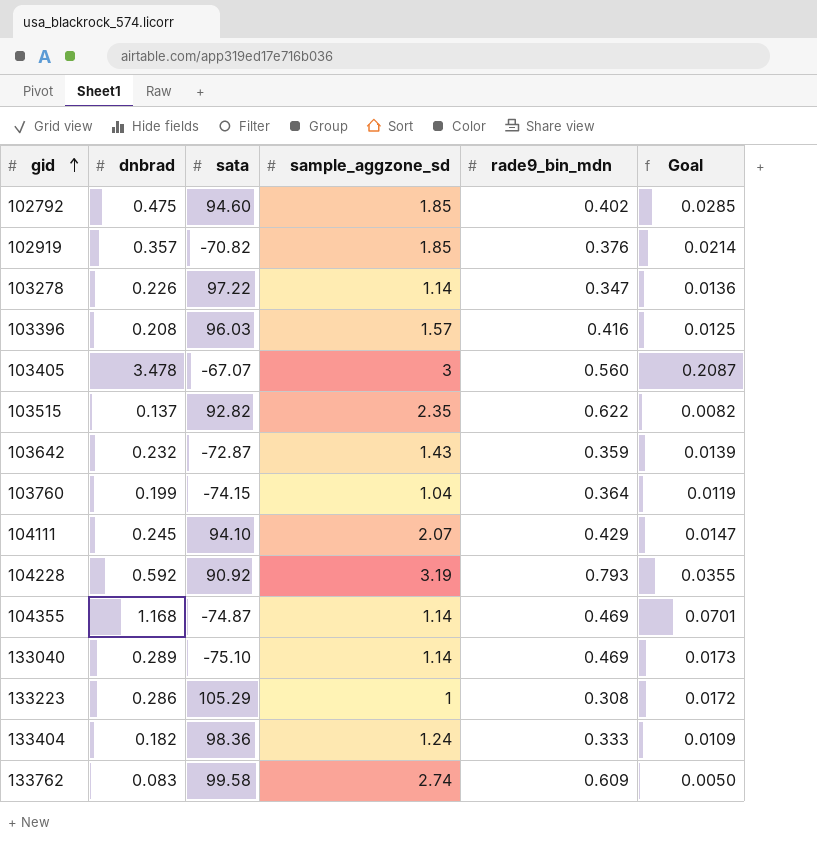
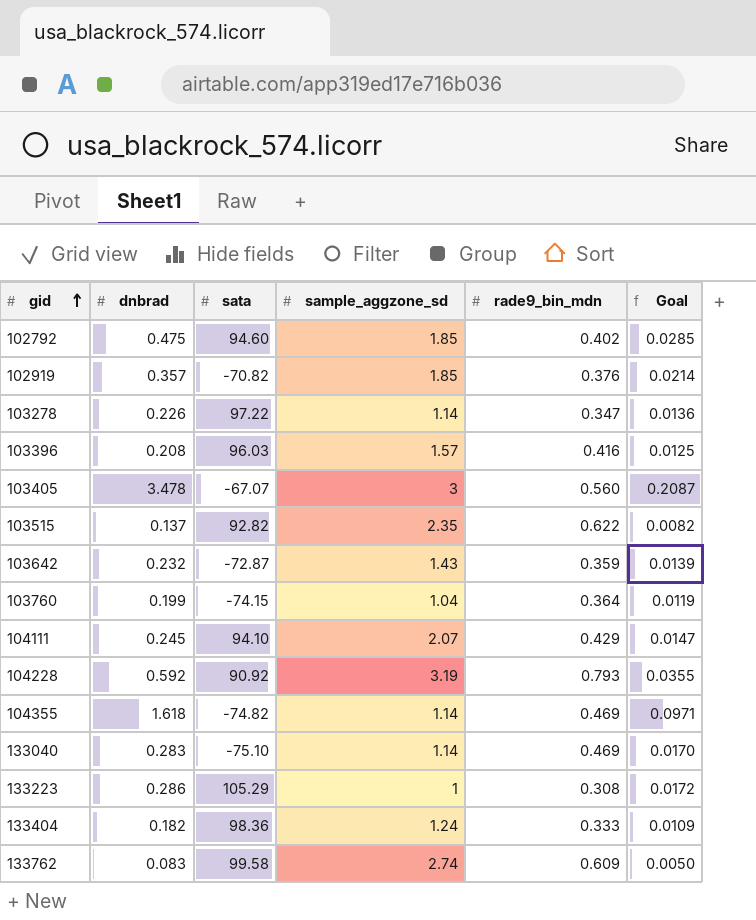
104355 | dnbrad: 1.168 -> 1.618
104355 | sata: -74.87 -> -74.82
104355 | Goal: 0.0701 -> 0.0971
133040 | dnbrad: 0.289 -> 0.283
133040 | Goal: 0.0173 -> 0.0170

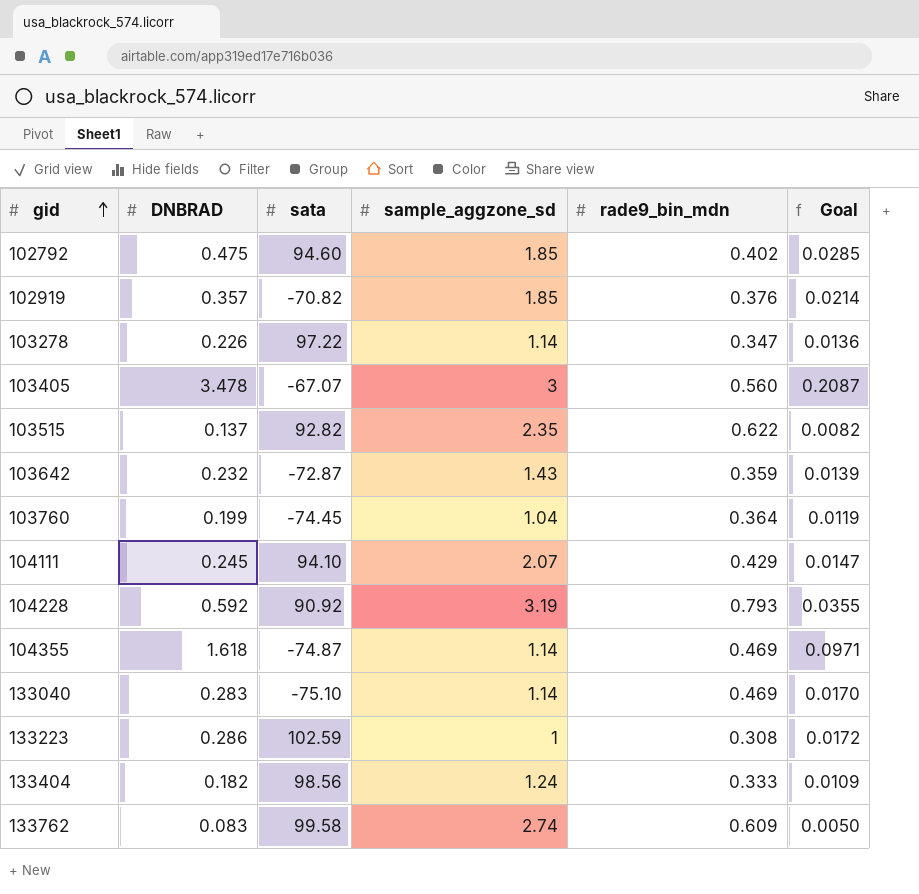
column name: dnbrad -> DNBRAD
row 103396: 0.208 | 96.03 | 1.57 | 0.416 | 0.0125 -> none
103760 | sata: -74.15 -> -74.45
104355 | sata: -74.82 -> -74.87
133223 | sata: 105.29 -> 102.59
133404 | sata: 98.36 -> 98.56

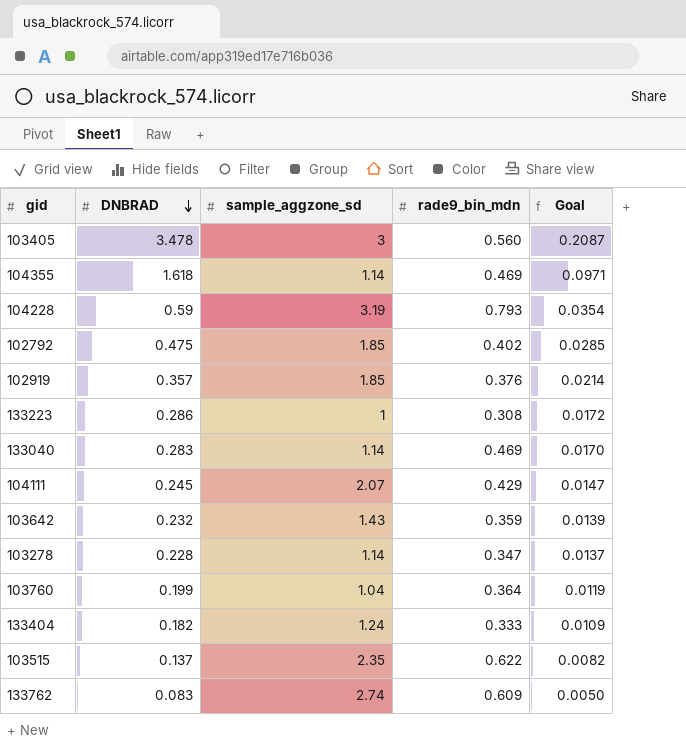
row order: gid ascending -> DNBRAD descending
column sata | position: 3 -> none
104228 | DNBRAD: 0.592 -> 0.59
104228 | Goal: 0.0355 -> 0.0354
103278 | DNBRAD: 0.226 -> 0.228
103278 | Goal: 0.0136 -> 0.0137

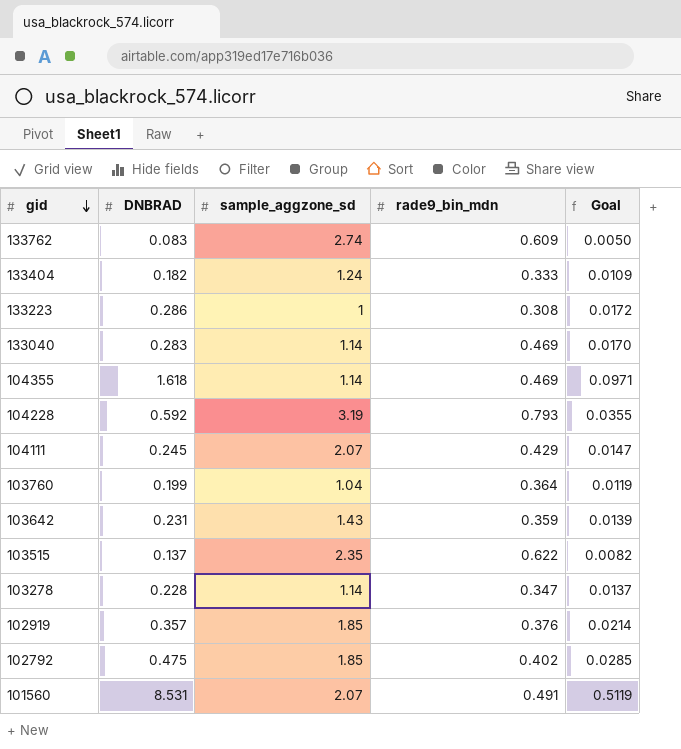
row order: DNBRAD descending -> gid descending
row 103405: 3.478 | 3 | 0.560 | 0.2087 -> none
104228 | DNBRAD: 0.59 -> 0.592
104228 | Goal: 0.0354 -> 0.0355
103642 | DNBRAD: 0.232 -> 0.231
row 101560: none -> 8.531 | 2.07 | 0.491 | 0.5119

